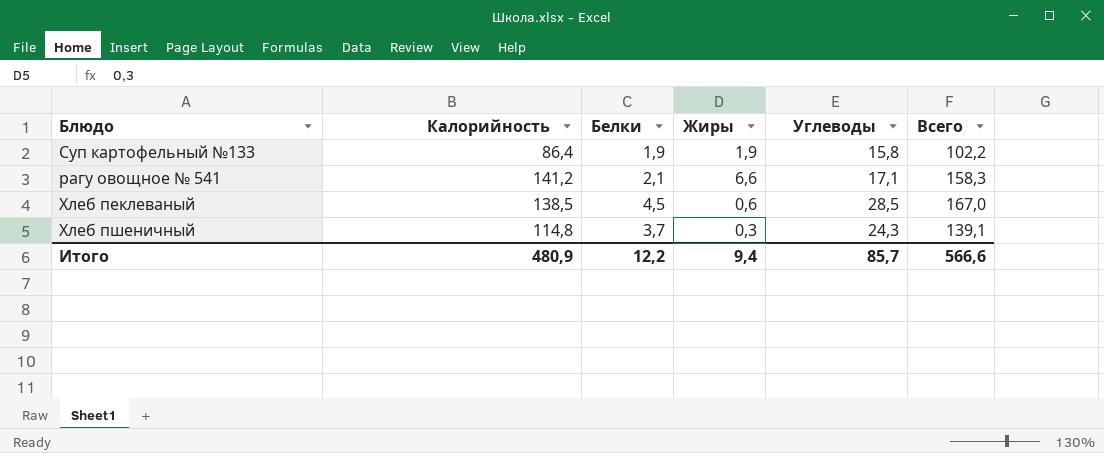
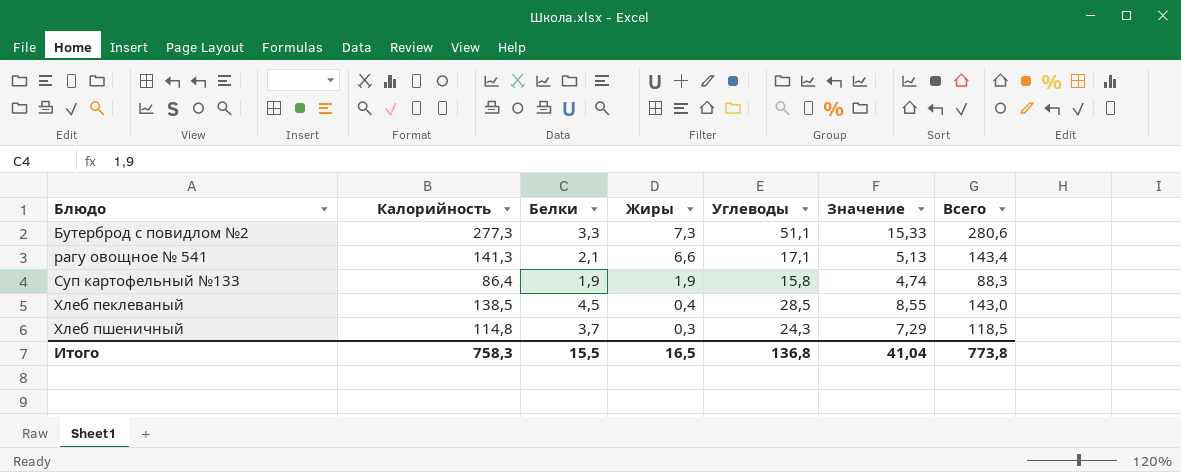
row order: none -> Блюдо ascending
column Значение | formula: none -> [Углеводы] * 0,3
column Всего | formula: [Калорийность] + [Углеводы] -> [Калорийность] + [Белки]
row Бутерброд с повидлом №2: none -> 277,3 | 3,3 | 7,3 | 51,1 | 15,33 | 280,6
рагу овощное № 541 | Калорийность: 141,2 -> 141,3
Хлеб пеклеваный | Жиры: 0,6 -> 0,4
Итого | Калорийность: 480,9 -> 758,3
Итого | Белки: 12,2 -> 15,5
Итого | Жиры: 9,4 -> 16,5
Итого | Углеводы: 85,7 -> 136,8
Итого | Всего: 566,6 -> 773,8

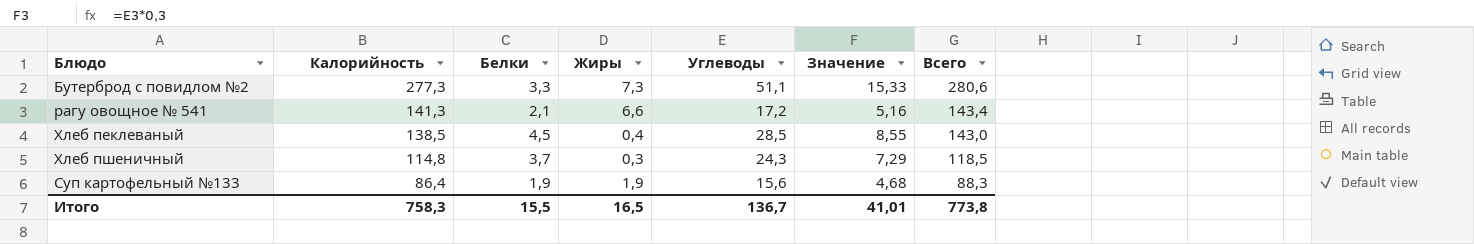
row order: Блюдо ascending -> Калорийность descending
рагу овощное № 541 | Углеводы: 17,1 -> 17,2
рагу овощное № 541 | Значение: 5,13 -> 5,16
Суп картофельный №133 | Углеводы: 15,8 -> 15,6
Суп картофельный №133 | Значение: 4,74 -> 4,68
Итого | Углеводы: 136,8 -> 136,7
Итого | Значение: 41,04 -> 41,01

